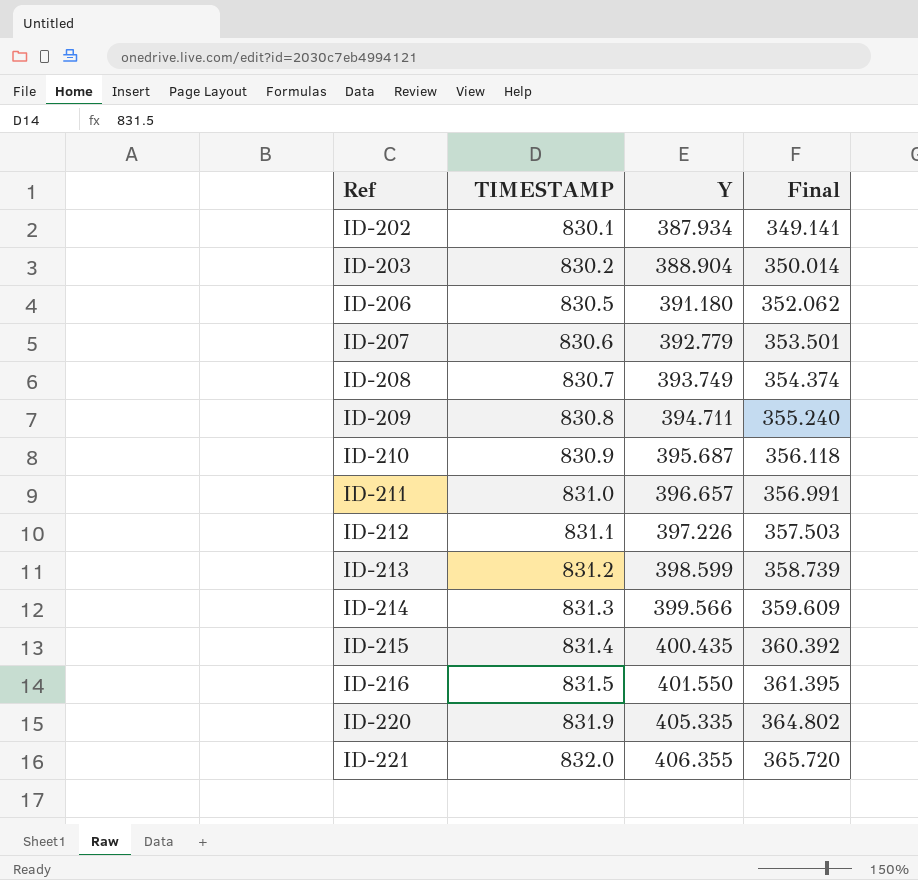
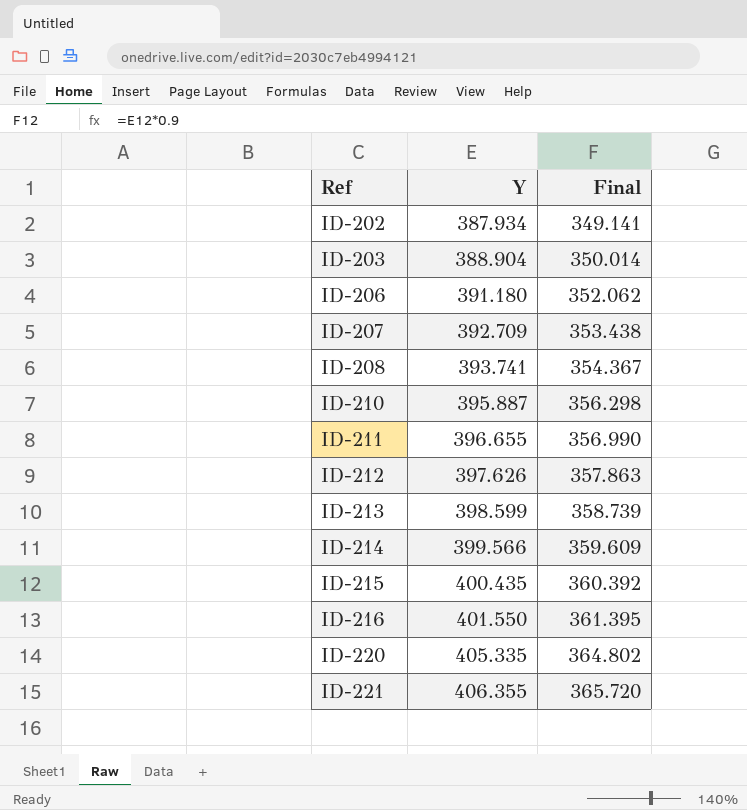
column TIMESTAMP | position: 2 -> none
row ID-209: 830.8 | 394.711 | 355.240 -> none
ID-207 | Y: 392.779 -> 392.709
ID-207 | Final: 353.501 -> 353.438
ID-208 | Y: 393.749 -> 393.741
ID-208 | Final: 354.374 -> 354.367
ID-210 | Y: 395.687 -> 395.887
ID-210 | Final: 356.118 -> 356.298
ID-211 | Y: 396.657 -> 396.655
ID-211 | Final: 356.991 -> 356.990
ID-212 | Y: 397.226 -> 397.626
ID-212 | Final: 357.503 -> 357.863

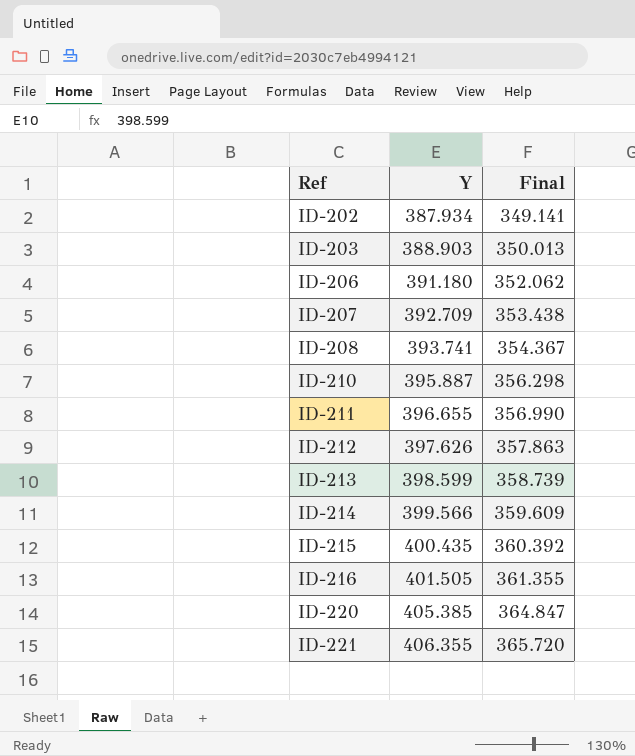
ID-203 | Y: 388.904 -> 388.903
ID-203 | Final: 350.014 -> 350.013
ID-216 | Y: 401.550 -> 401.505
ID-216 | Final: 361.395 -> 361.355
ID-220 | Y: 405.335 -> 405.385
ID-220 | Final: 364.802 -> 364.847

